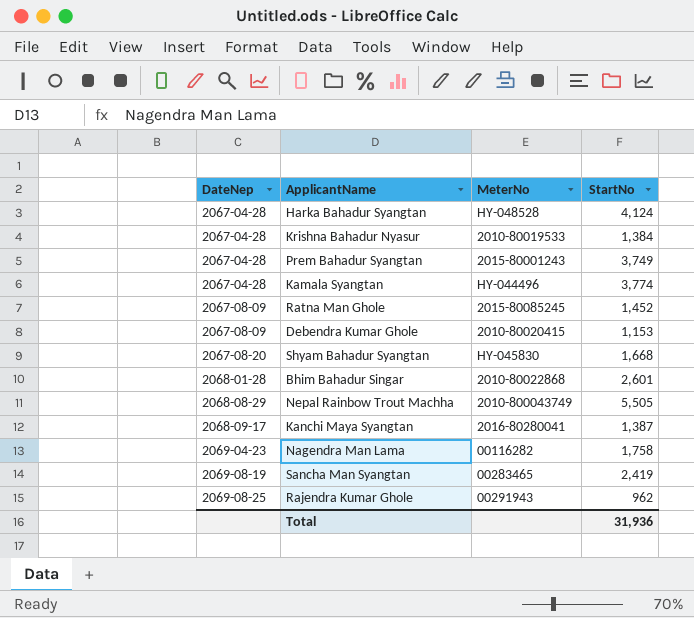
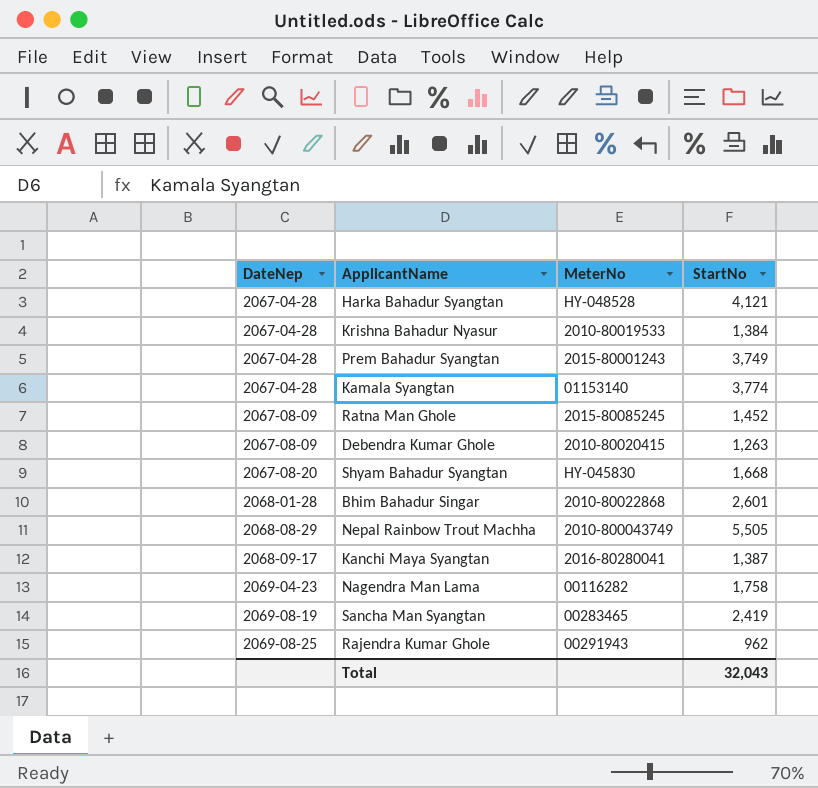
Harka Bahadur Syangtan | StartNo: 4,124 -> 4,121
Kamala Syangtan | MeterNo: HY-044496 -> 01153140
Debendra Kumar Ghole | StartNo: 1,153 -> 1,263
Total | StartNo: 31,936 -> 32,043

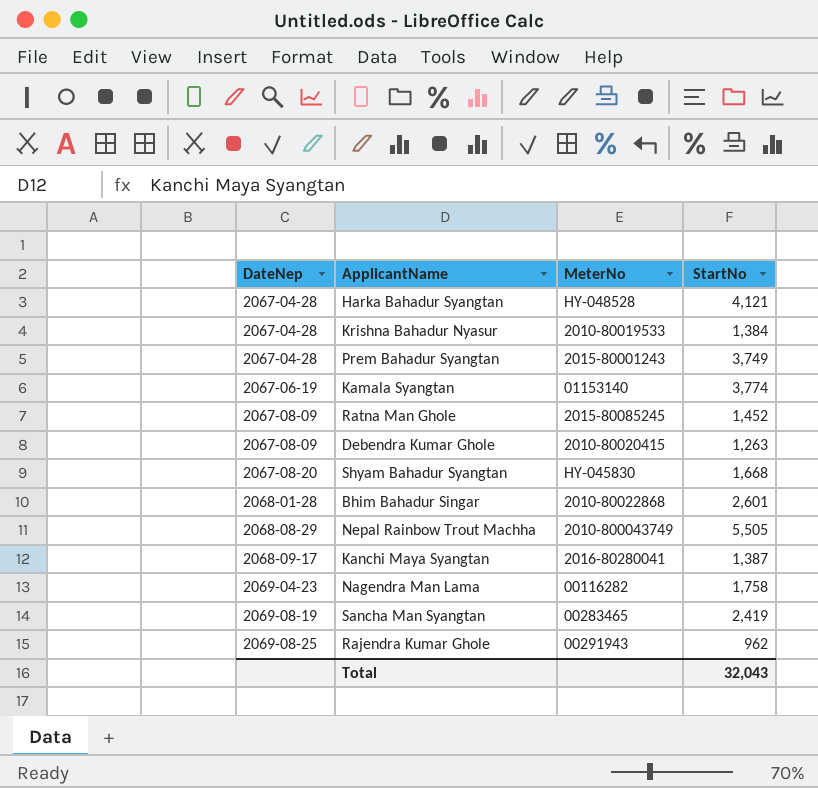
Kamala Syangtan | DateNep: 2067-04-28 -> 2067-06-19

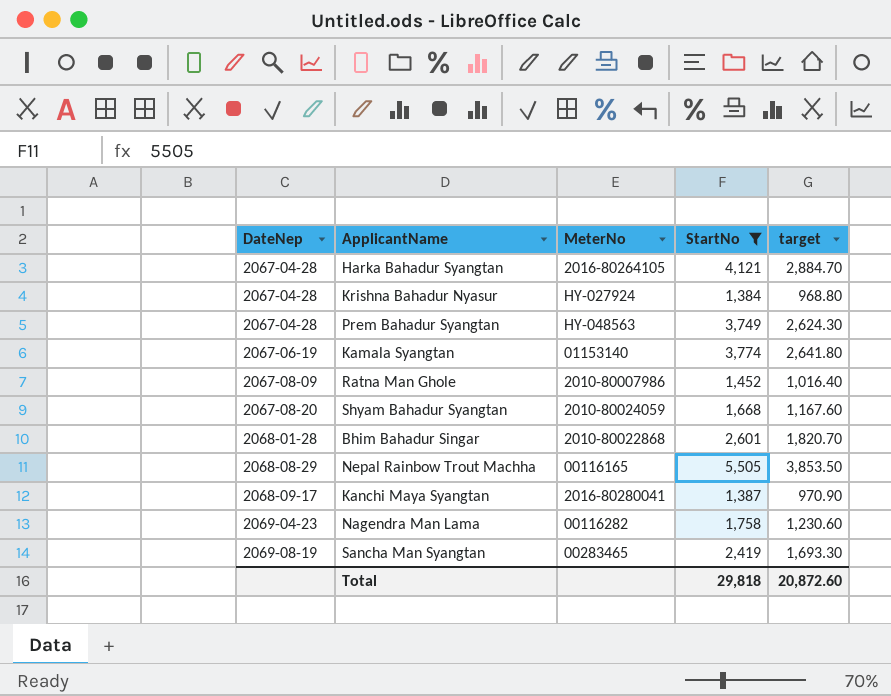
filter: none -> StartNo >= 1,384
column target | formula: none -> [StartNo] * 0.7
Harka Bahadur Syangtan | MeterNo: HY-048528 -> 2016-80264105
Krishna Bahadur Nyasur | MeterNo: 2010-80019533 -> HY-027924
Prem Bahadur Syangtan | MeterNo: 2015-80001243 -> HY-048563
Ratna Man Ghole | MeterNo: 2015-80085245 -> 2010-80007986
Shyam Bahadur Syangtan | MeterNo: HY-045830 -> 2010-80024059
Nepal Rainbow Trout Machha | MeterNo: 2010-800043749 -> 00116165
Total | StartNo: 32,043 -> 29,818

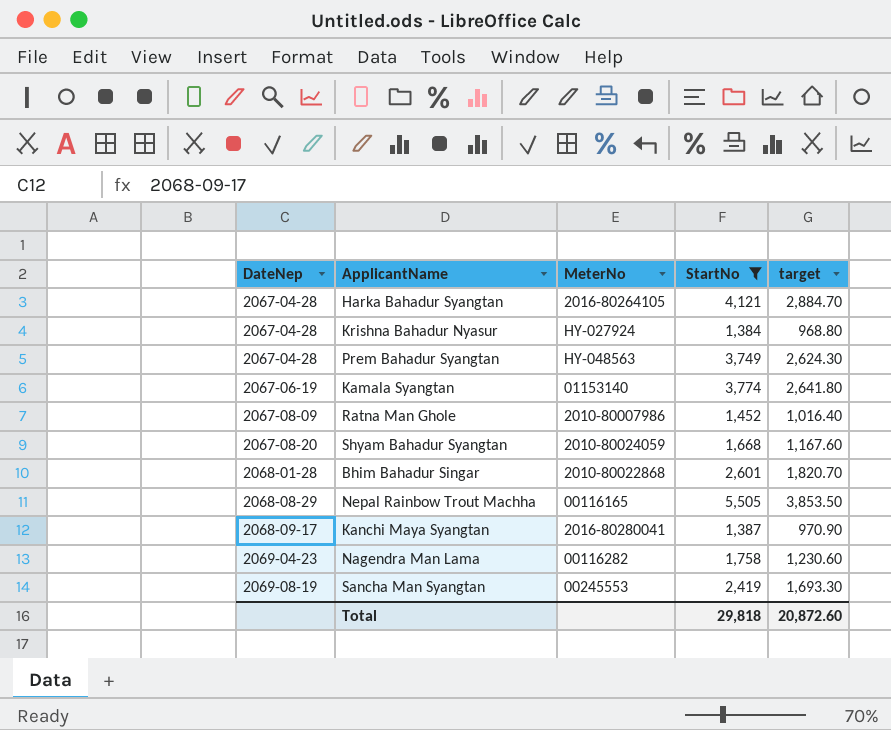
Sancha Man Syangtan | MeterNo: 00283465 -> 00245553

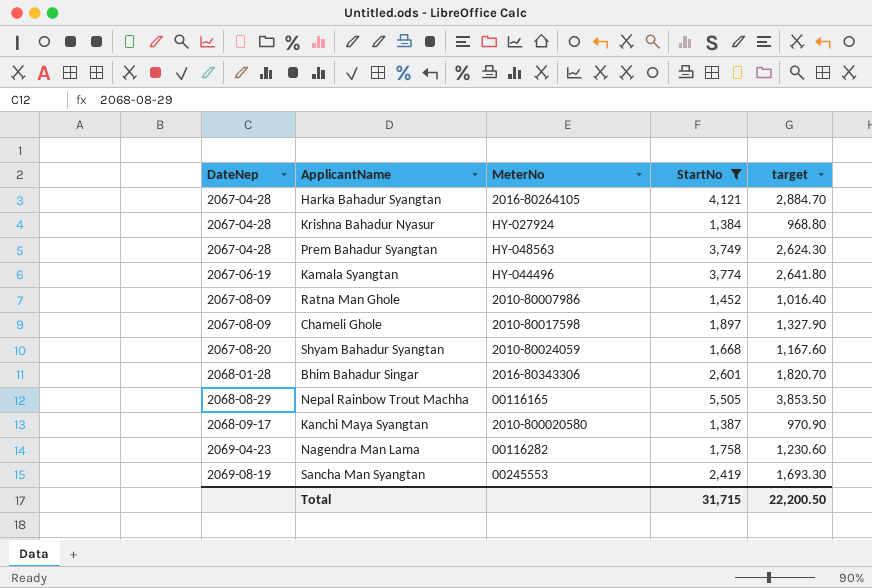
Kamala Syangtan | MeterNo: 01153140 -> HY-044496
row Chameli Ghole: none -> 2067-08-09 | 2010-80017598 | 1,897 | 1,327.90
Bhim Bahadur Singar | MeterNo: 2010-80022868 -> 2016-80343306
Kanchi Maya Syangtan | MeterNo: 2016-80280041 -> 2010-800020580
Total | StartNo: 29,818 -> 31,715
Total | target: 20,872.60 -> 22,200.50

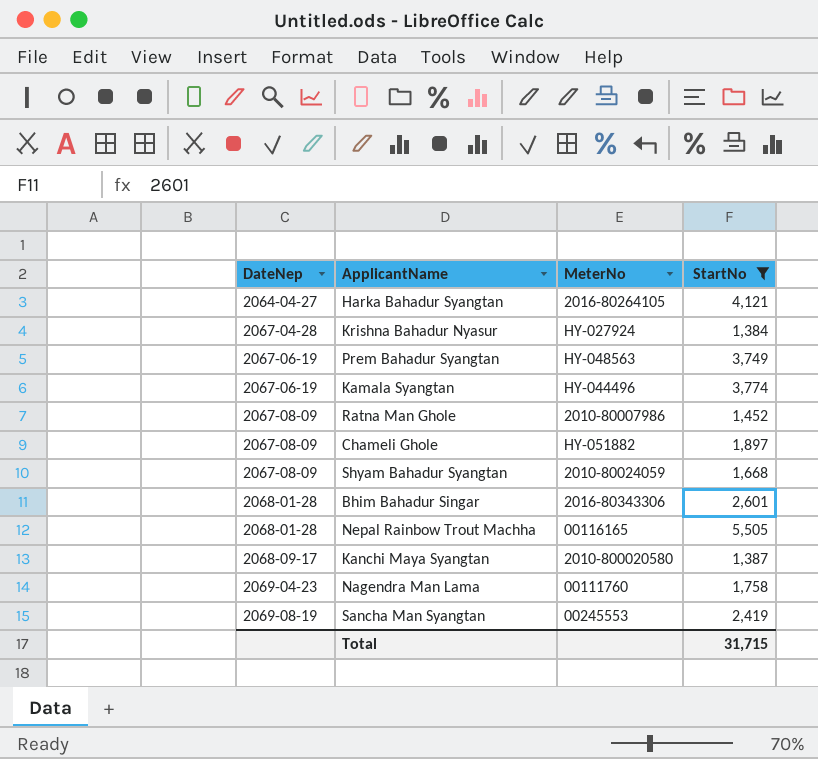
column target | formula: [StartNo] * 0.7 -> none
Harka Bahadur Syangtan | DateNep: 2067-04-28 -> 2064-04-27
Prem Bahadur Syangtan | DateNep: 2067-04-28 -> 2067-06-19
Chameli Ghole | MeterNo: 2010-80017598 -> HY-051882
Shyam Bahadur Syangtan | DateNep: 2067-08-20 -> 2067-08-09
Nepal Rainbow Trout Machha | DateNep: 2068-08-29 -> 2068-01-28
Nagendra Man Lama | MeterNo: 00116282 -> 00111760

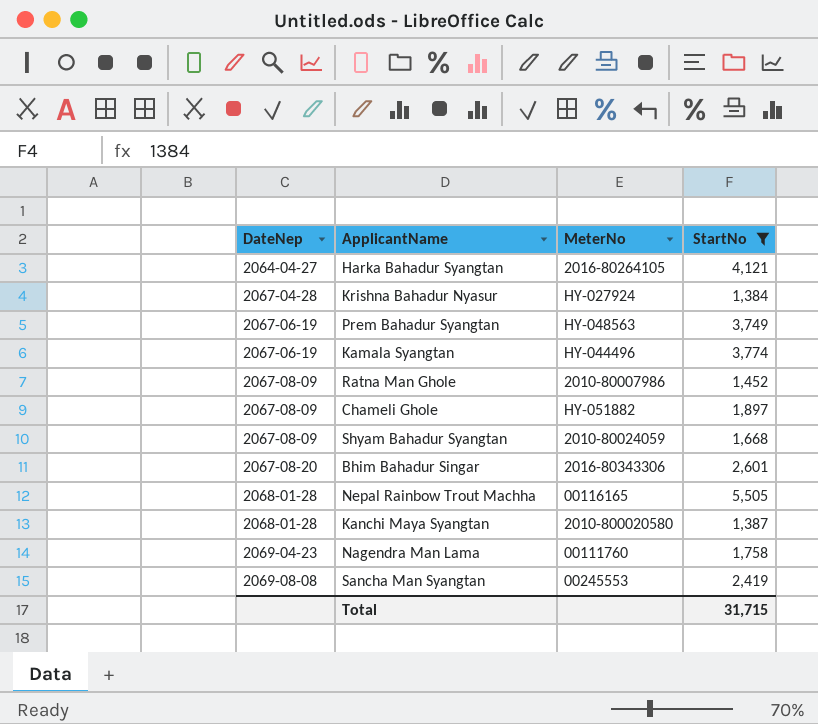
Bhim Bahadur Singar | DateNep: 2068-01-28 -> 2067-08-20
Kanchi Maya Syangtan | DateNep: 2068-09-17 -> 2068-01-28
Sancha Man Syangtan | DateNep: 2069-08-19 -> 2069-08-08

